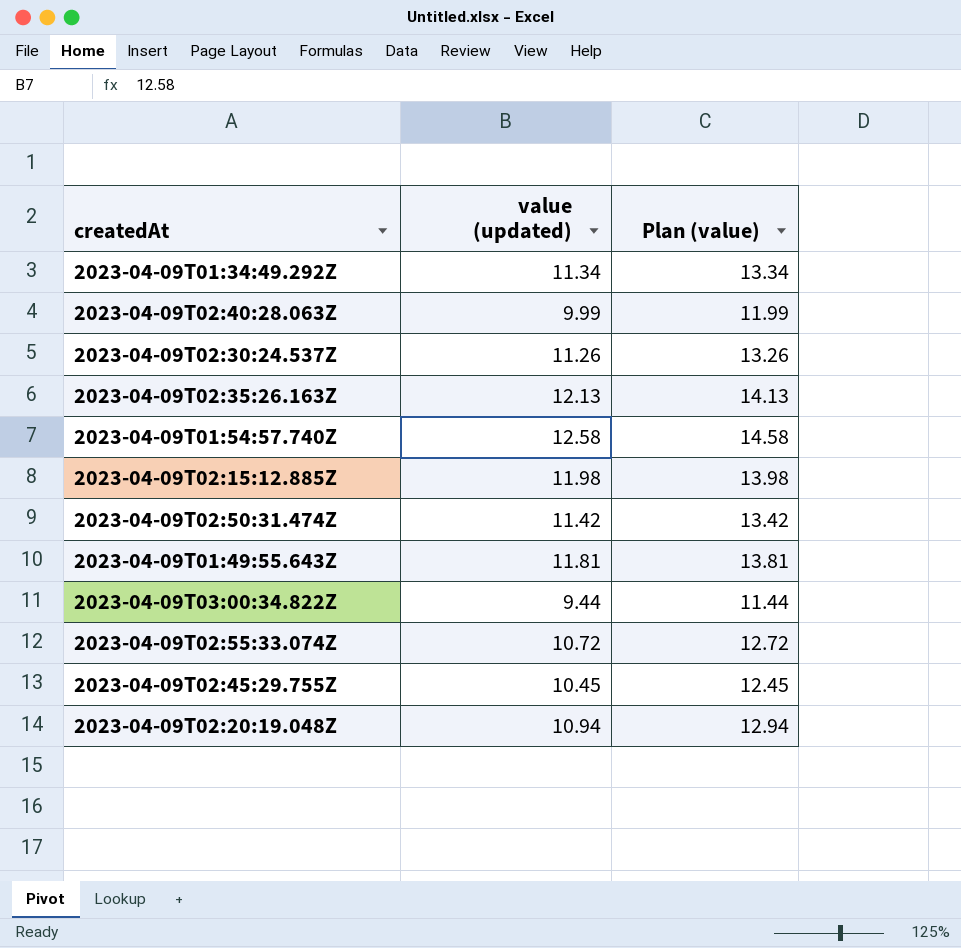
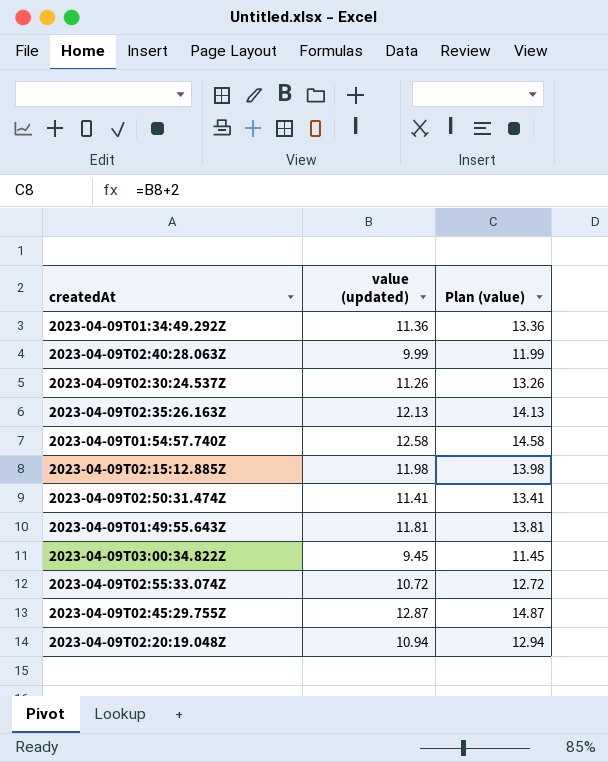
2023-04-09T01:34:49.292Z | value (updated): 11.34 -> 11.36
2023-04-09T01:34:49.292Z | Plan (value): 13.34 -> 13.36
2023-04-09T02:50:31.474Z | value (updated): 11.42 -> 11.41
2023-04-09T02:50:31.474Z | Plan (value): 13.42 -> 13.41
2023-04-09T03:00:34.822Z | value (updated): 9.44 -> 9.45
2023-04-09T03:00:34.822Z | Plan (value): 11.44 -> 11.45
2023-04-09T02:45:29.755Z | value (updated): 10.45 -> 12.87
2023-04-09T02:45:29.755Z | Plan (value): 12.45 -> 14.87

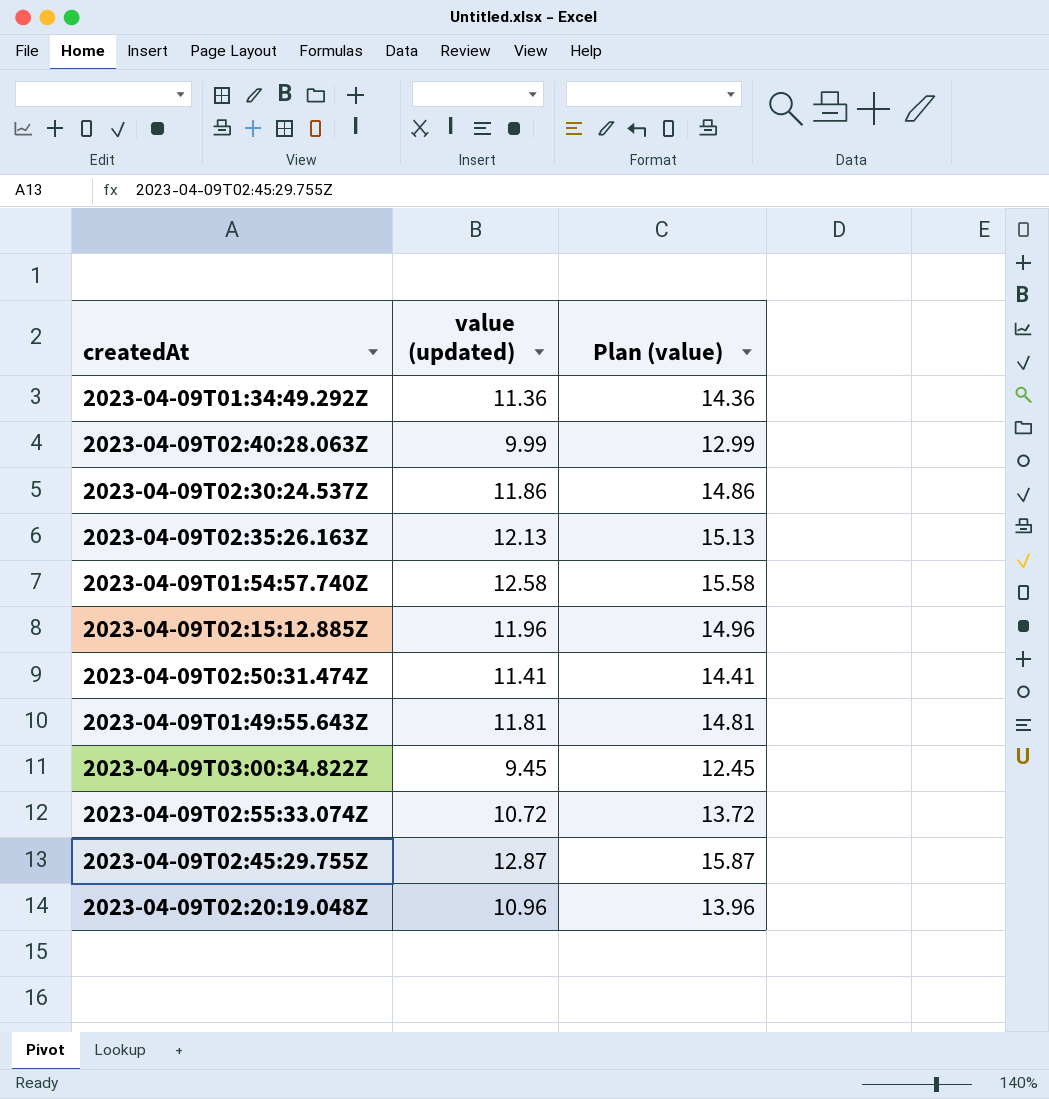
column Plan (value) | formula: [value (updated)] + 2 -> [value (updated)] + 3
2023-04-09T02:30:24.537Z | value (updated): 11.26 -> 11.86
2023-04-09T02:15:12.885Z | value (updated): 11.98 -> 11.96
2023-04-09T02:20:19.048Z | value (updated): 10.94 -> 10.96

